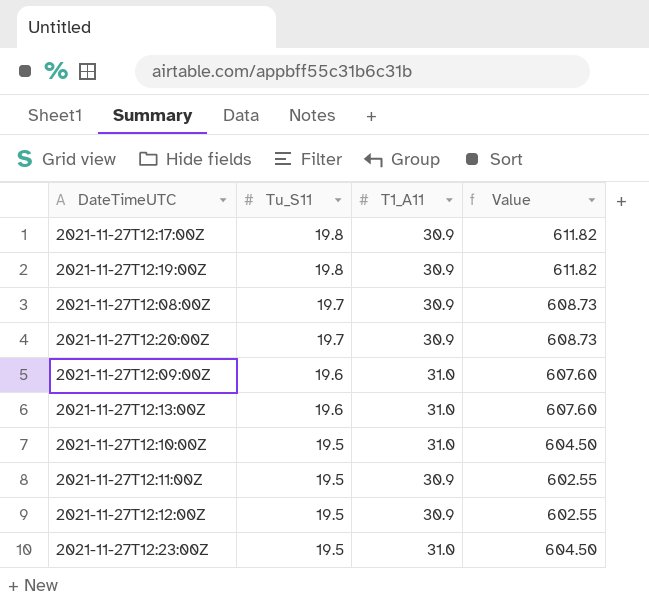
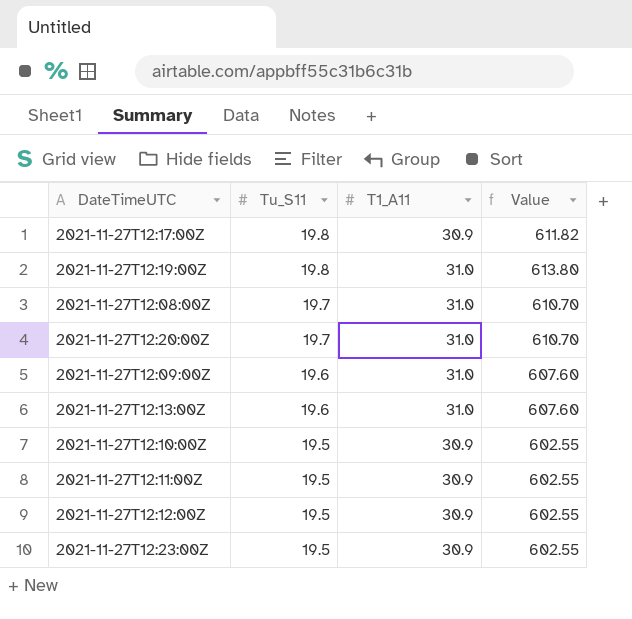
2021-11-27T12:19:00Z | T1_A11: 30.9 -> 31.0
2021-11-27T12:19:00Z | Value: 611.82 -> 613.80
2021-11-27T12:08:00Z | T1_A11: 30.9 -> 31.0
2021-11-27T12:08:00Z | Value: 608.73 -> 610.70
2021-11-27T12:20:00Z | T1_A11: 30.9 -> 31.0
2021-11-27T12:20:00Z | Value: 608.73 -> 610.70
2021-11-27T12:10:00Z | T1_A11: 31.0 -> 30.9
2021-11-27T12:10:00Z | Value: 604.50 -> 602.55
2021-11-27T12:23:00Z | T1_A11: 31.0 -> 30.9
2021-11-27T12:23:00Z | Value: 604.50 -> 602.55

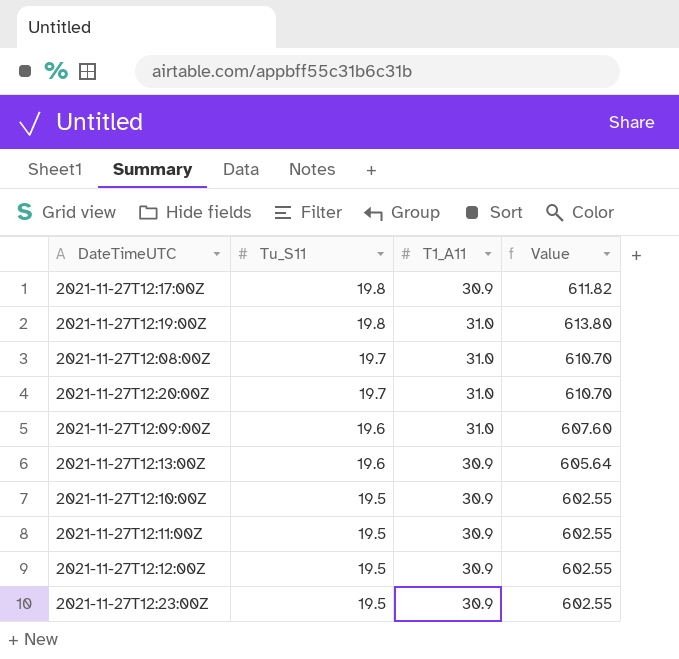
2021-11-27T12:13:00Z | T1_A11: 31.0 -> 30.9
2021-11-27T12:13:00Z | Value: 607.60 -> 605.64

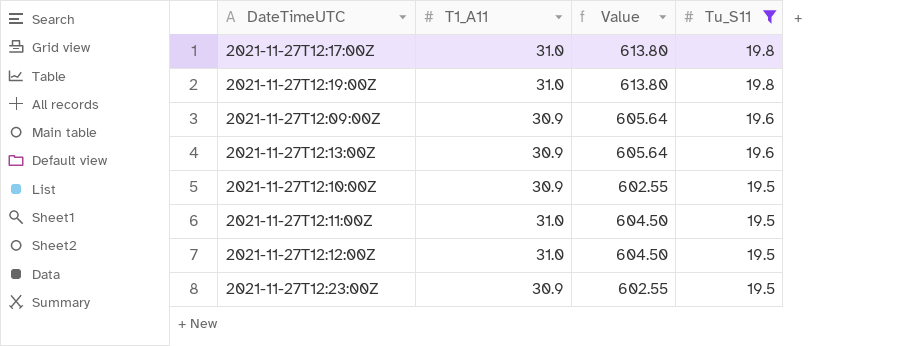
filter: none -> Tu_S11 != 19.7
column Tu_S11 | position: 2 -> 4
2021-11-27T12:17:00Z | T1_A11: 30.9 -> 31.0
2021-11-27T12:17:00Z | Value: 611.82 -> 613.80
2021-11-27T12:09:00Z | T1_A11: 31.0 -> 30.9
2021-11-27T12:09:00Z | Value: 607.60 -> 605.64
2021-11-27T12:11:00Z | T1_A11: 30.9 -> 31.0
2021-11-27T12:11:00Z | Value: 602.55 -> 604.50
2021-11-27T12:12:00Z | T1_A11: 30.9 -> 31.0
2021-11-27T12:12:00Z | Value: 602.55 -> 604.50

